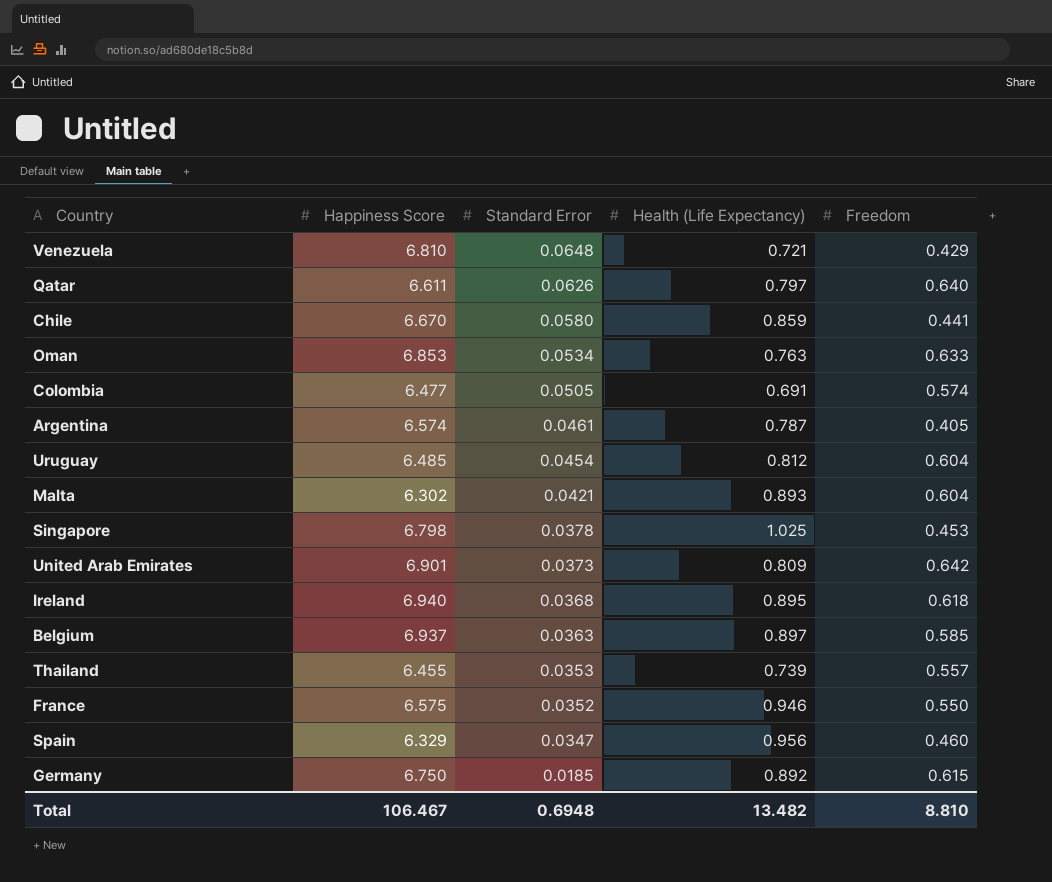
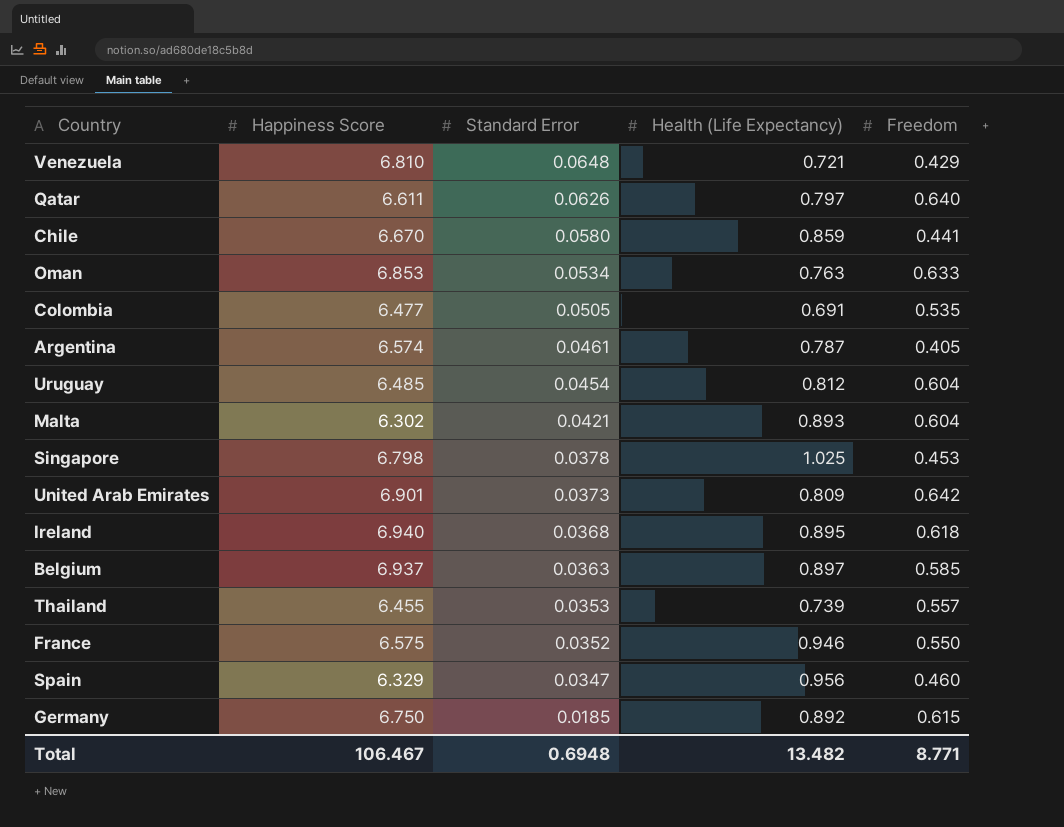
Colombia | Freedom: 0.574 -> 0.535
Total | Freedom: 8.810 -> 8.771

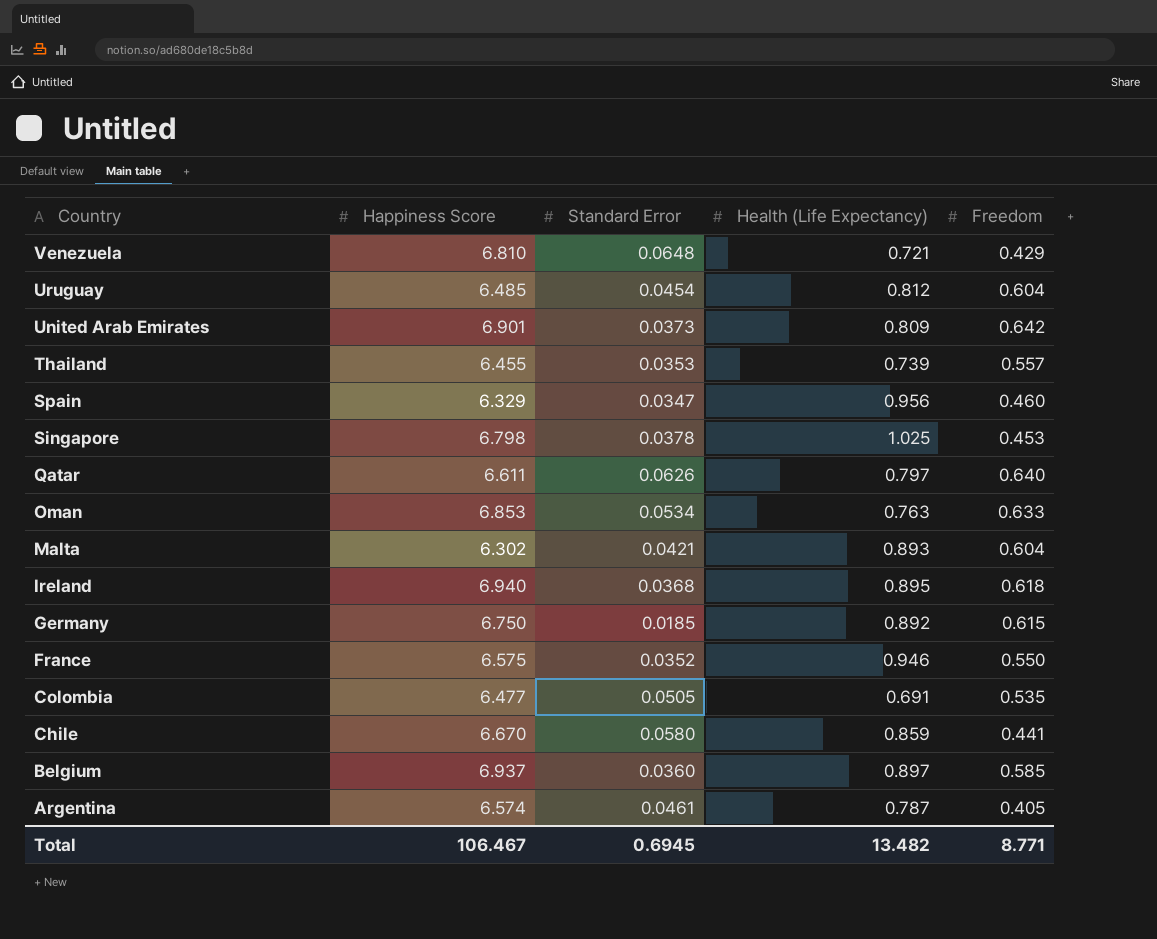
row order: Standard Error descending -> Country descending
Belgium | Standard Error: 0.0363 -> 0.0360
Total | Standard Error: 0.6948 -> 0.6945

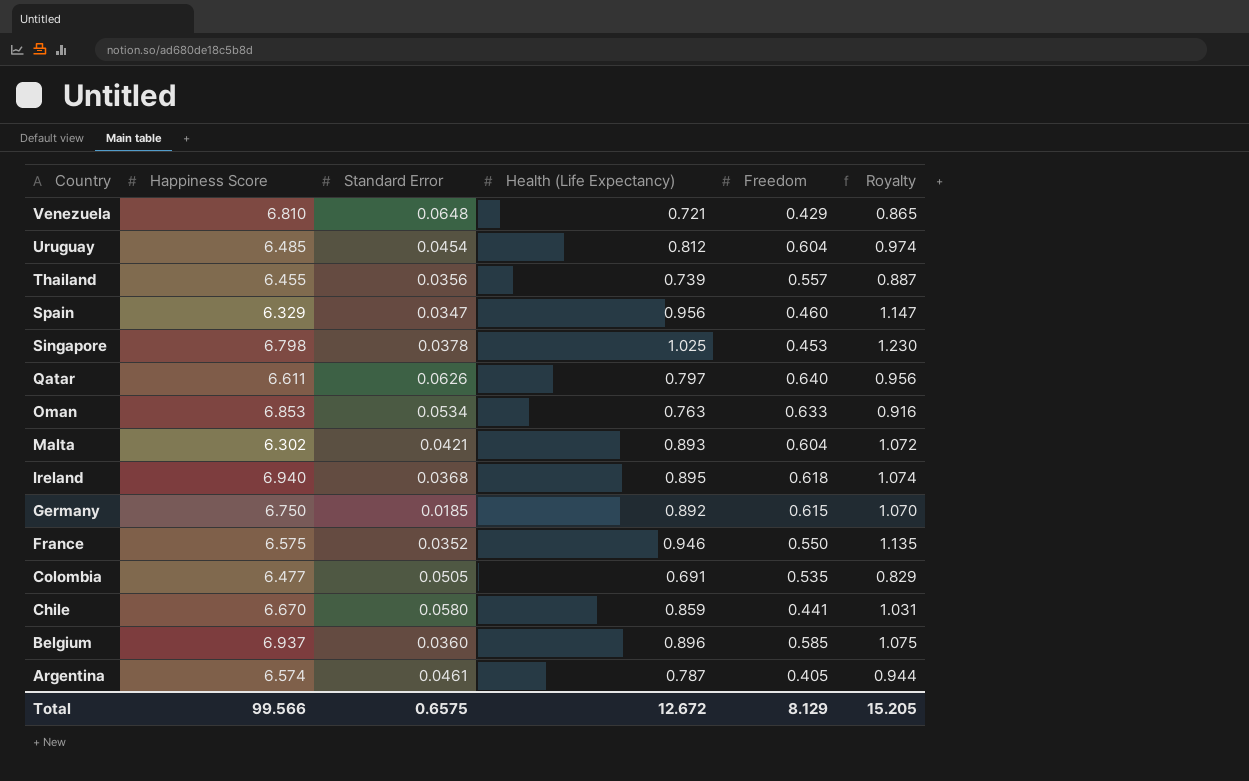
column Royalty | formula: none -> [Health (Life Expectancy)] * 1.2
row United Arab Emirates: 6.901 | 0.0373 | 0.809 | 0.642 -> none
Thailand | Standard Error: 0.0353 -> 0.0356
Belgium | Health (Life Expectancy): 0.897 -> 0.896
Total | Happiness Score: 106.467 -> 99.566
Total | Standard Error: 0.6945 -> 0.6575
Total | Health (Life Expectancy): 13.482 -> 12.672
Total | Freedom: 8.771 -> 8.129

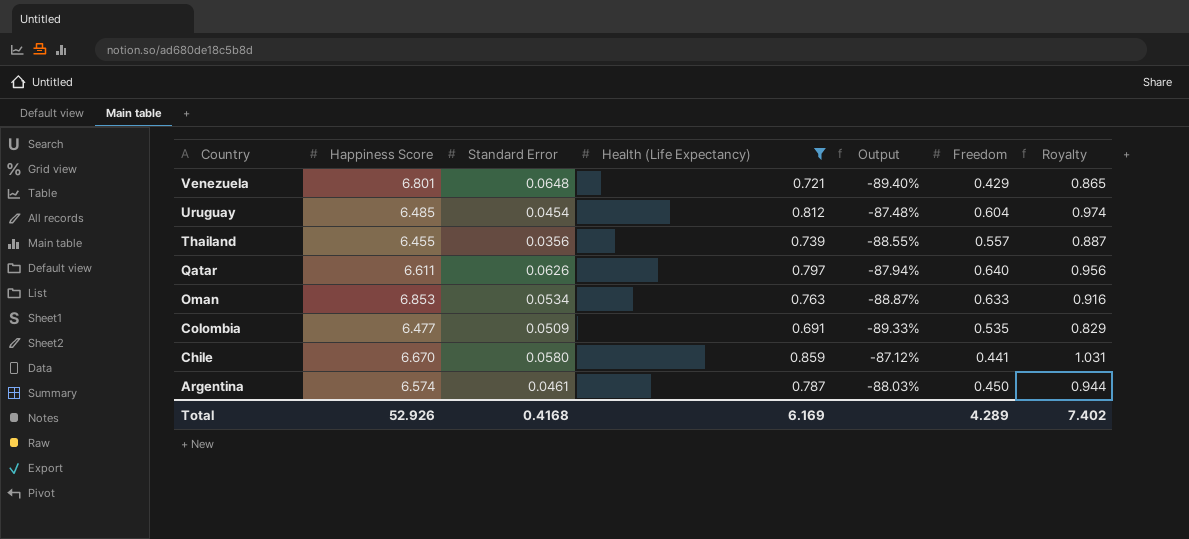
filter: none -> Health (Life Expectancy) <= 0.859
column Output | formula: none -> ([Health (Life Expectancy)] - [Happiness Score]) / [Happiness Score]
Venezuela | Happiness Score: 6.810 -> 6.801
Colombia | Standard Error: 0.0505 -> 0.0509
Argentina | Freedom: 0.405 -> 0.450
Total | Happiness Score: 99.566 -> 52.926
Total | Standard Error: 0.6575 -> 0.4168
Total | Health (Life Expectancy): 12.672 -> 6.169
Total | Freedom: 8.129 -> 4.289
Total | Royalty: 15.205 -> 7.402

